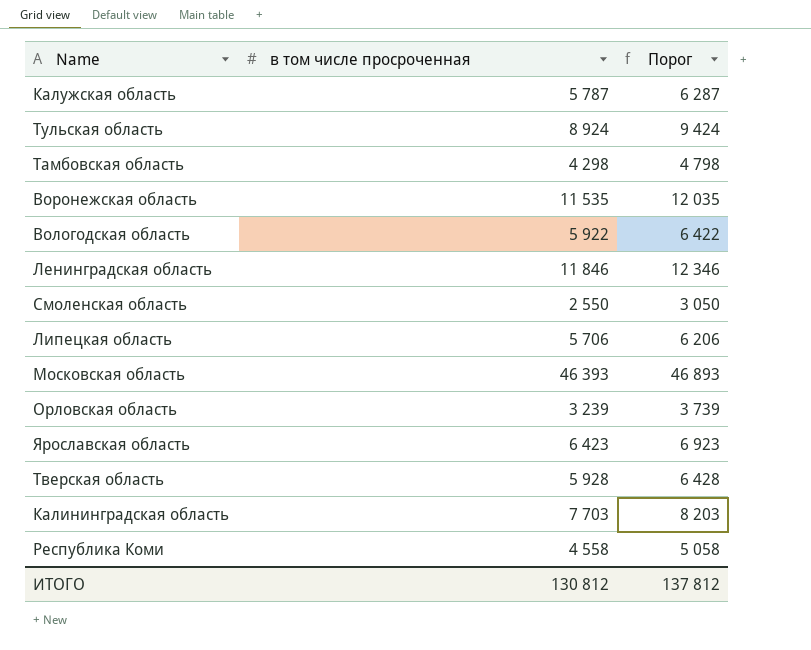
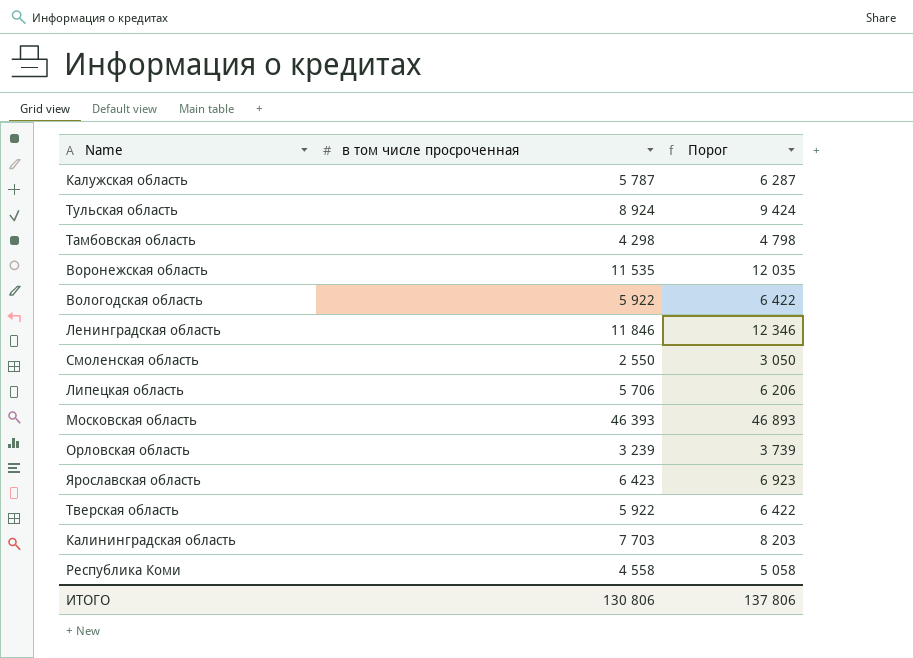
Тверская область | в том числе просроченная: 5 928 -> 5 922
Тверская область | Порог: 6 428 -> 6 422
ИТОГО | в том числе просроченная: 130 812 -> 130 806
ИТОГО | Порог: 137 812 -> 137 806

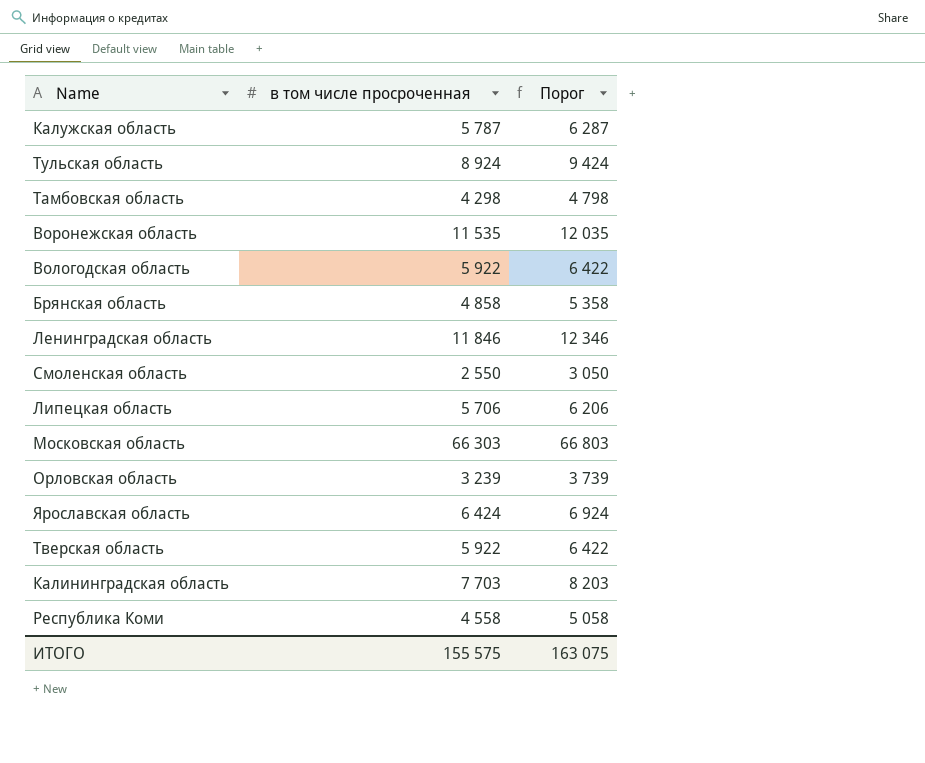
row Брянская область: none -> 4 858 | 5 358
Московская область | в том числе просроченная: 46 393 -> 66 303
Московская область | Порог: 46 893 -> 66 803
Ярославская область | в том числе просроченная: 6 423 -> 6 424
Ярославская область | Порог: 6 923 -> 6 924
ИТОГО | в том числе просроченная: 130 806 -> 155 575
ИТОГО | Порог: 137 806 -> 163 075

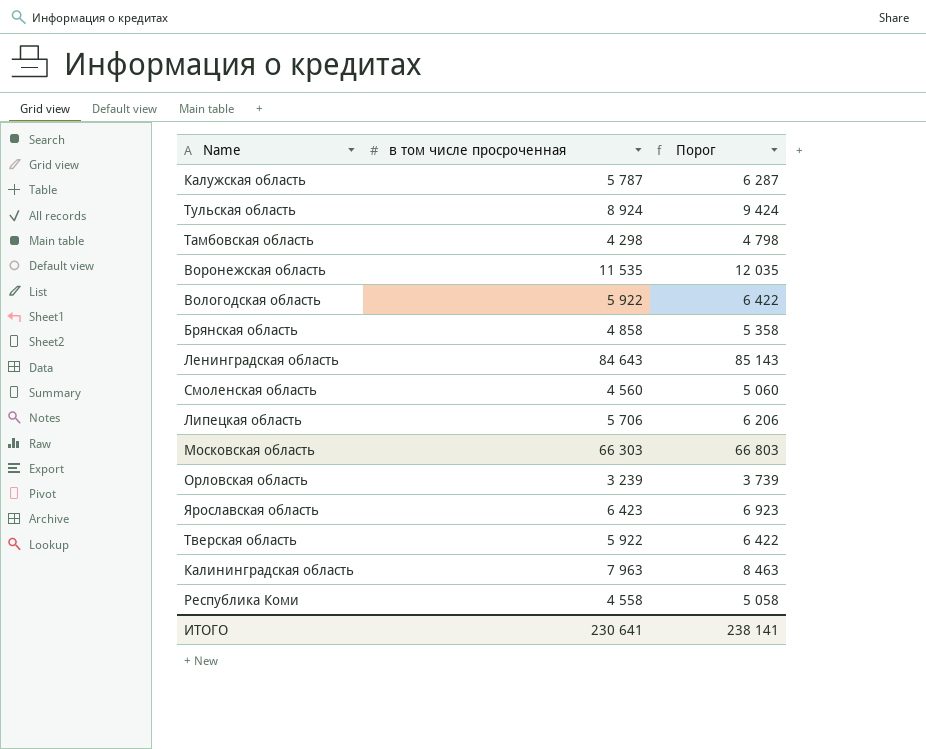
Ленинградская область | в том числе просроченная: 11 846 -> 84 643
Ленинградская область | Порог: 12 346 -> 85 143
Смоленская область | в том числе просроченная: 2 550 -> 4 560
Смоленская область | Порог: 3 050 -> 5 060
Ярославская область | в том числе просроченная: 6 424 -> 6 423
Ярославская область | Порог: 6 924 -> 6 923
Калининградская область | в том числе просроченная: 7 703 -> 7 963
Калининградская область | Порог: 8 203 -> 8 463
ИТОГО | в том числе просроченная: 155 575 -> 230 641
ИТОГО | Порог: 163 075 -> 238 141

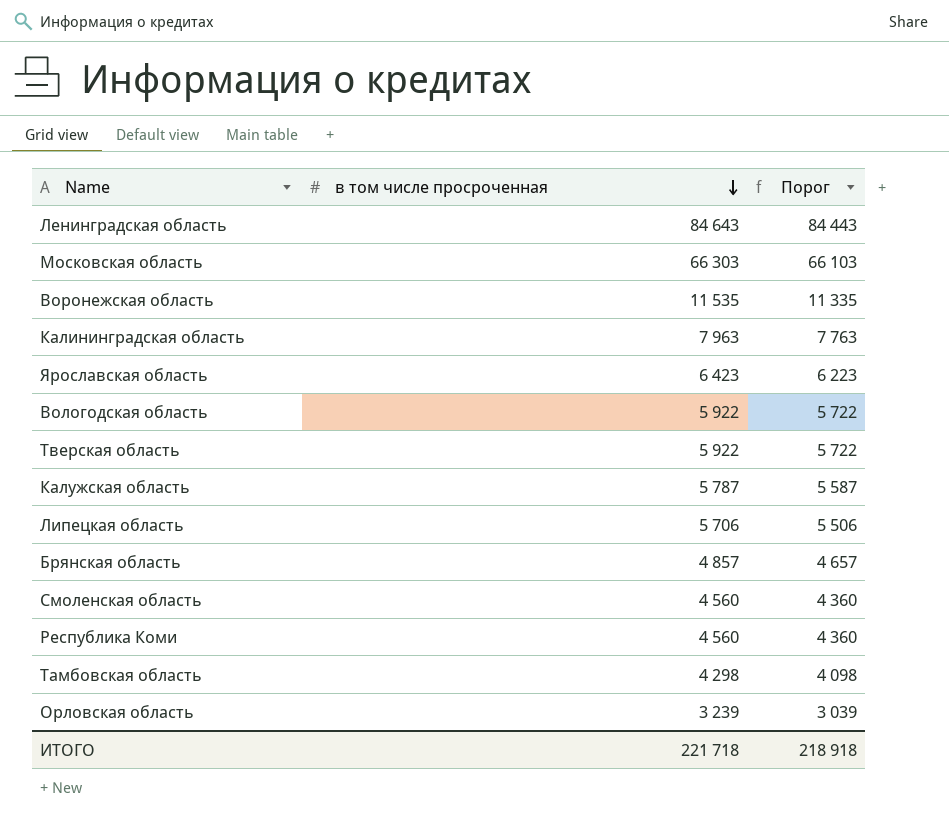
row order: none -> в том числе просроченная descending
column Порог | formula: [в том числе просроченная] + 500 -> [в том числе просроченная] - 200
row Тульская область: 8 924 | 9 424 -> none
Брянская область | в том числе просроченная: 4 858 -> 4 857
Республика Коми | в том числе просроченная: 4 558 -> 4 560
ИТОГО | в том числе просроченная: 230 641 -> 221 718
ИТОГО | Порог: 238 141 -> 218 918

